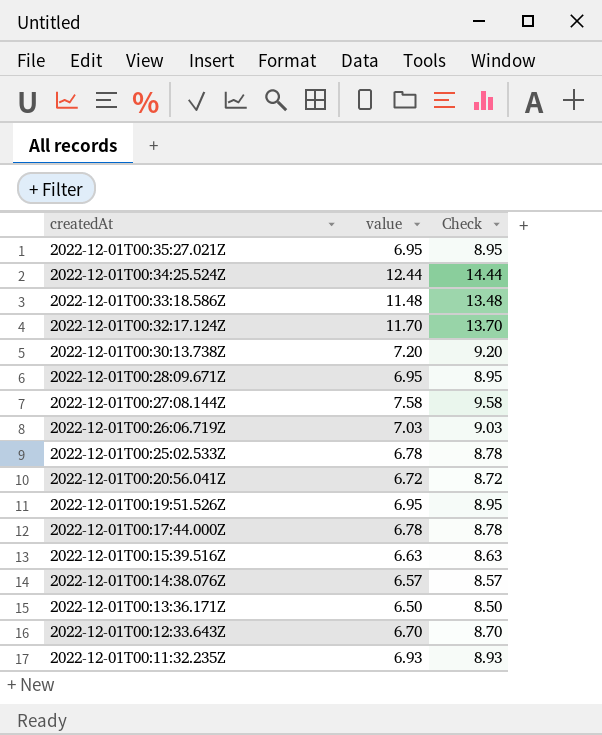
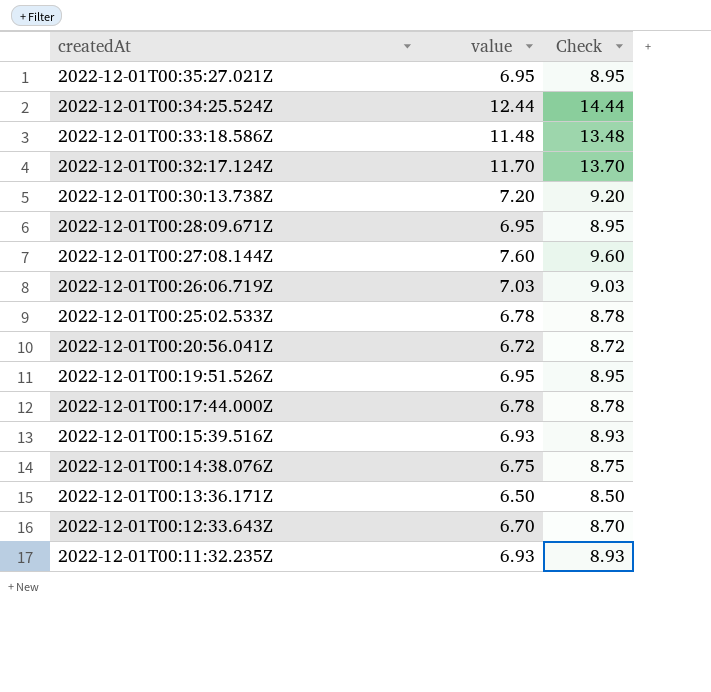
2022-12-01T00:27:08.144Z | value: 7.58 -> 7.60
2022-12-01T00:27:08.144Z | Check: 9.58 -> 9.60
2022-12-01T00:15:39.516Z | value: 6.63 -> 6.93
2022-12-01T00:15:39.516Z | Check: 8.63 -> 8.93
2022-12-01T00:14:38.076Z | value: 6.57 -> 6.75
2022-12-01T00:14:38.076Z | Check: 8.57 -> 8.75

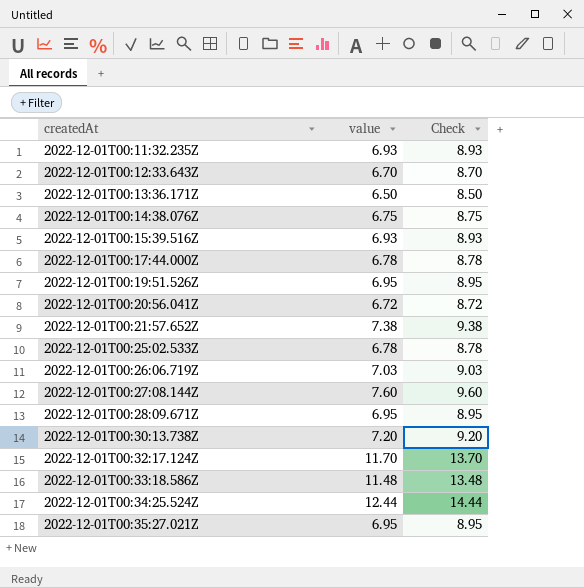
row order: createdAt descending -> createdAt ascending
row 2022-12-01T00:21:57.652Z: none -> 7.38 | 9.38

